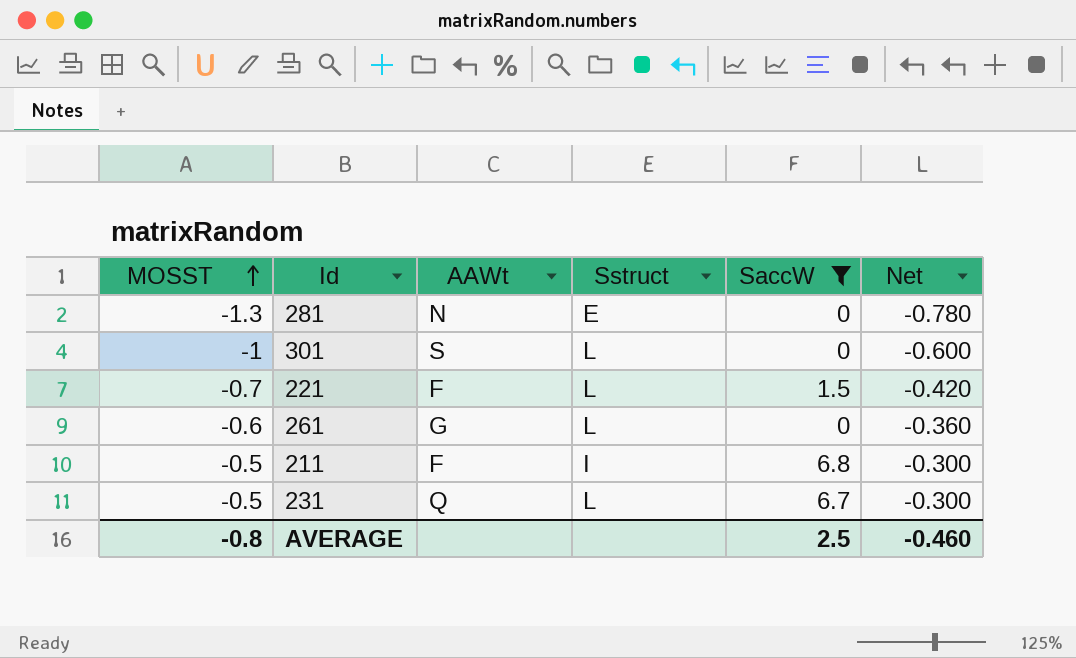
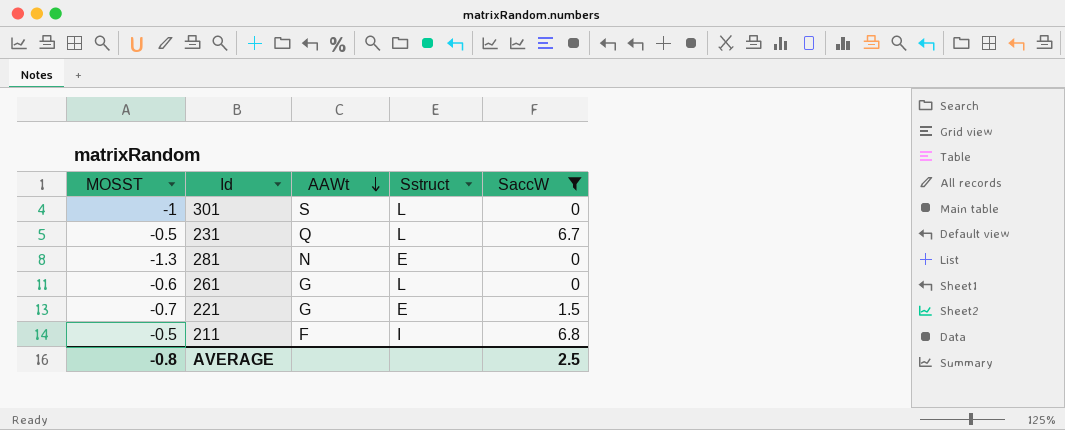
row order: MOSST ascending -> AAWt descending
column Net | formula: [MOSST] * 0.6 -> none
221 | AAWt: F -> G
221 | Sstruct: L -> E

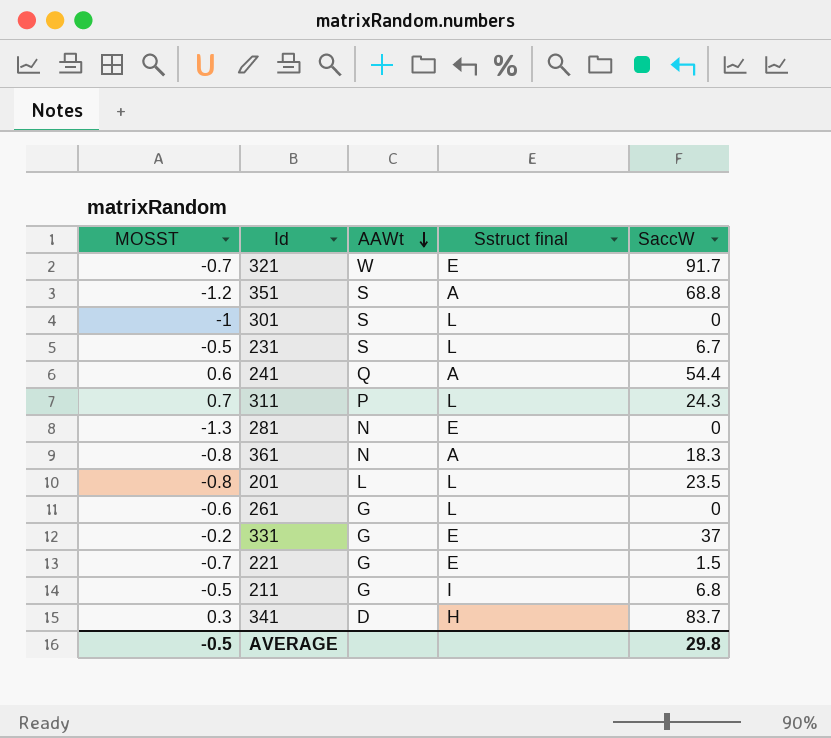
filter: SaccW <= 6.8 -> none
column name: Sstruct -> Sstruct final
231 | AAWt: Q -> S
211 | AAWt: F -> G
AVERAGE | MOSST: -0.8 -> -0.5
AVERAGE | SaccW: 2.5 -> 29.8

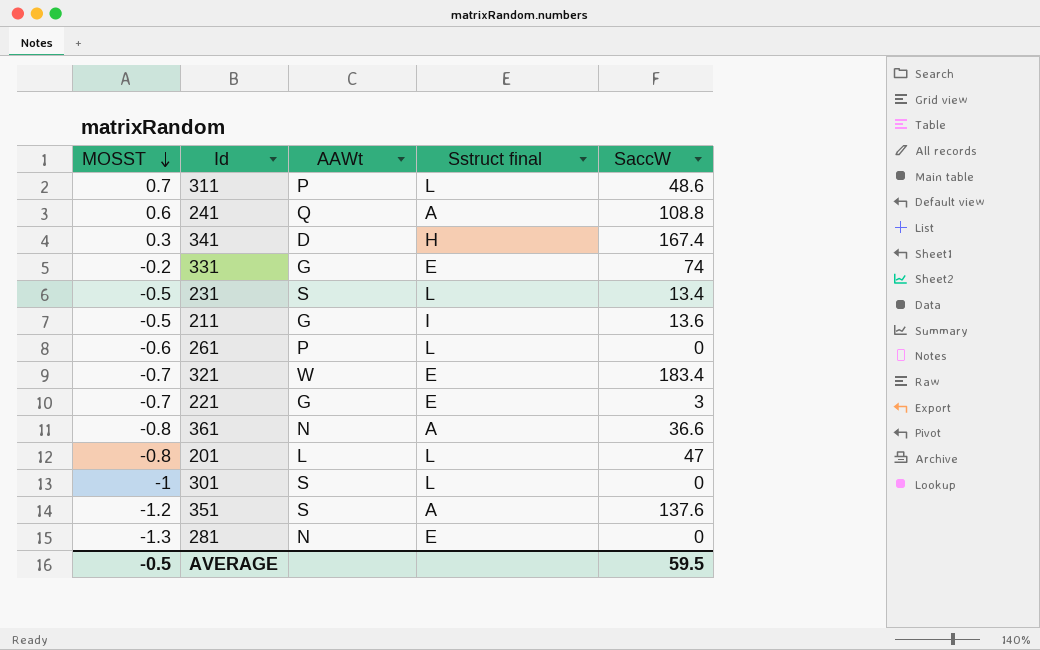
row order: AAWt descending -> MOSST descending
311 | SaccW: 24.3 -> 48.6
241 | SaccW: 54.4 -> 108.8
341 | SaccW: 83.7 -> 167.4
331 | SaccW: 37 -> 74
231 | SaccW: 6.7 -> 13.4
211 | SaccW: 6.8 -> 13.6
261 | AAWt: G -> P
321 | SaccW: 91.7 -> 183.4
221 | SaccW: 1.5 -> 3
361 | SaccW: 18.3 -> 36.6
201 | SaccW: 23.5 -> 47
351 | SaccW: 68.8 -> 137.6
AVERAGE | SaccW: 29.8 -> 59.5

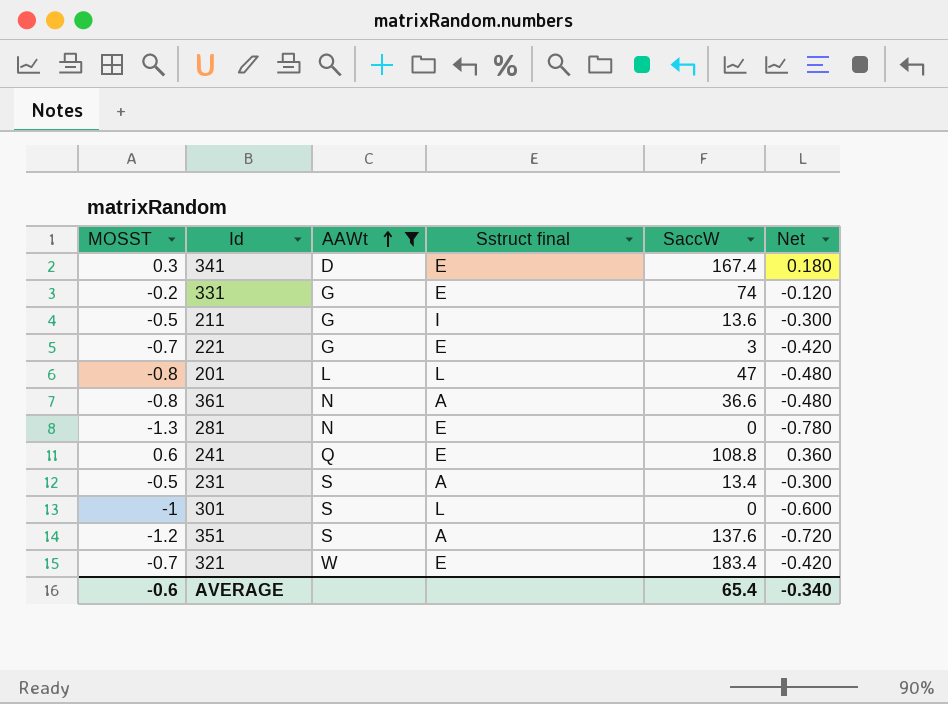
filter: none -> AAWt != P
row order: MOSST descending -> AAWt ascending
column Net | formula: none -> [MOSST] * 0.6
341 | Sstruct final: H -> E
241 | Sstruct final: A -> E
231 | Sstruct final: L -> A
AVERAGE | MOSST: -0.5 -> -0.6
AVERAGE | SaccW: 59.5 -> 65.4

